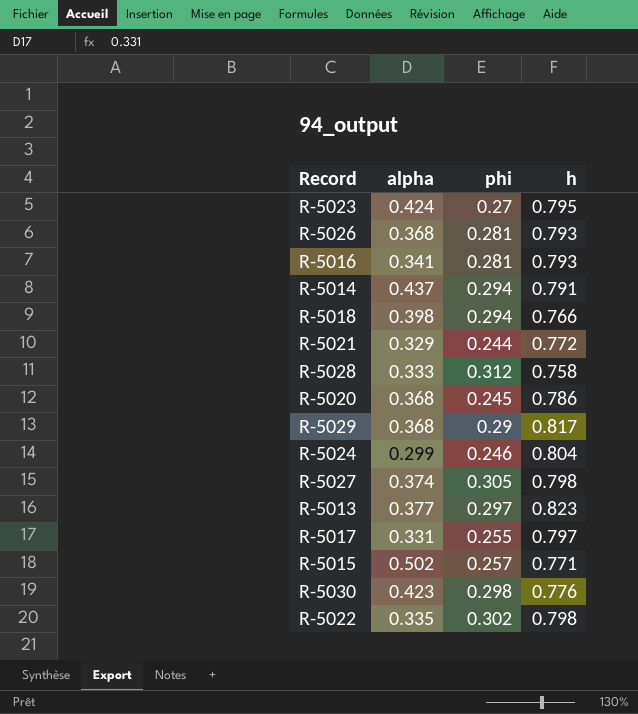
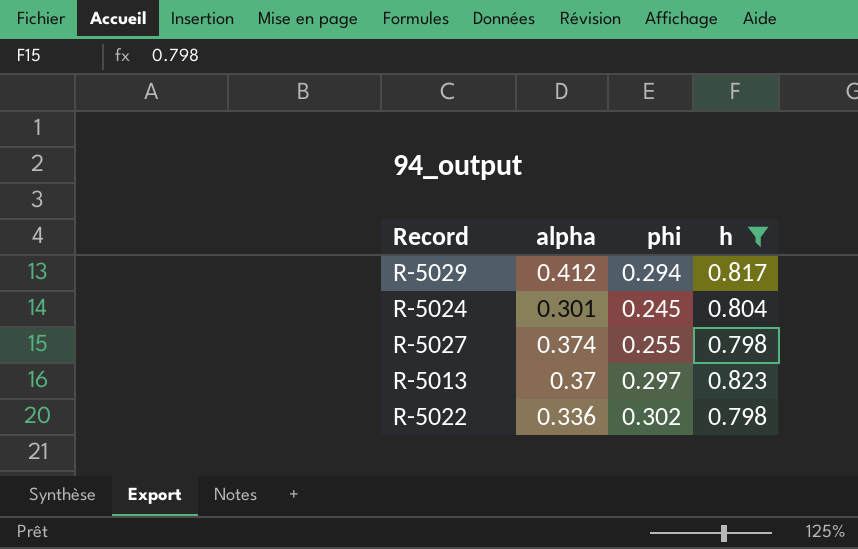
filter: none -> h >= 0.798
R-5029 | alpha: 0.368 -> 0.412
R-5029 | phi: 0.29 -> 0.294
R-5024 | alpha: 0.299 -> 0.301
R-5024 | phi: 0.246 -> 0.245
R-5027 | phi: 0.305 -> 0.255
R-5013 | alpha: 0.377 -> 0.37
R-5022 | alpha: 0.335 -> 0.336

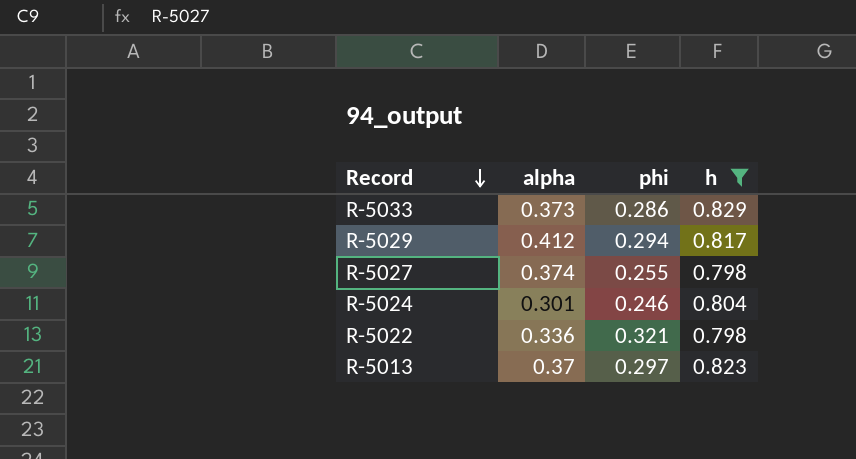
row order: none -> Record descending
row R-5033: none -> 0.373 | 0.286 | 0.829
R-5024 | phi: 0.245 -> 0.246
R-5022 | phi: 0.302 -> 0.321

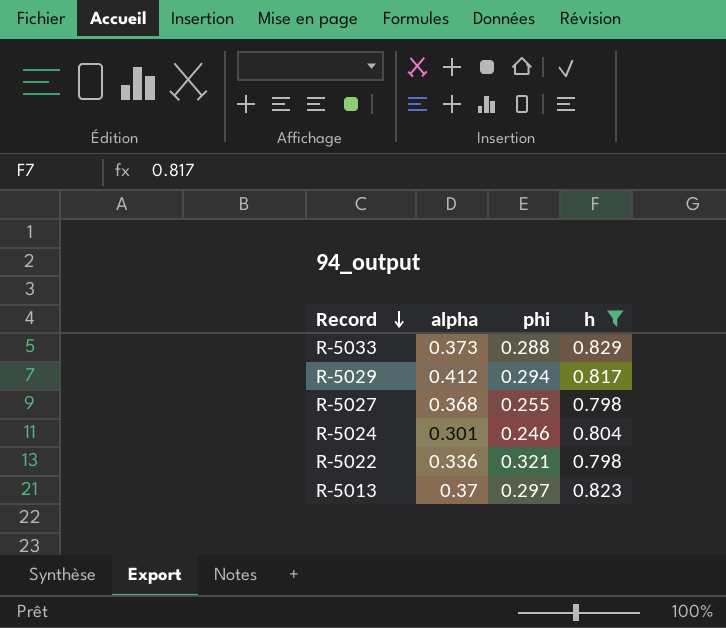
R-5033 | phi: 0.286 -> 0.288
R-5027 | alpha: 0.374 -> 0.368

